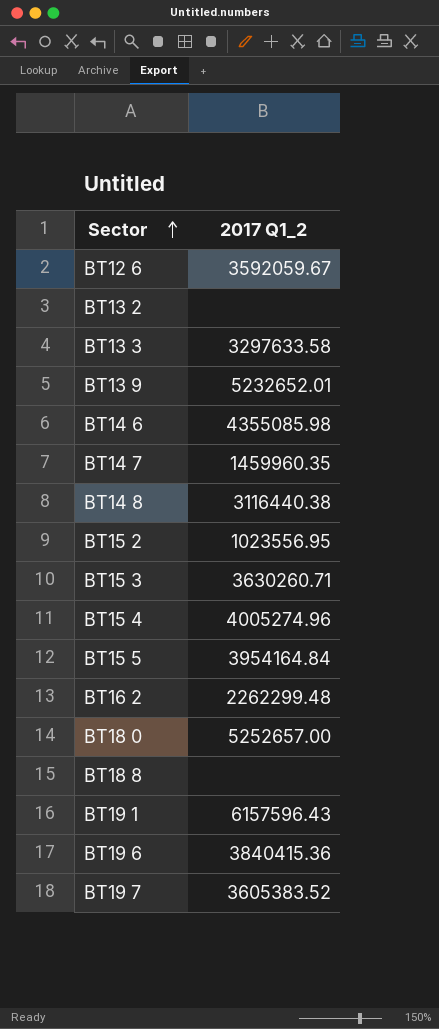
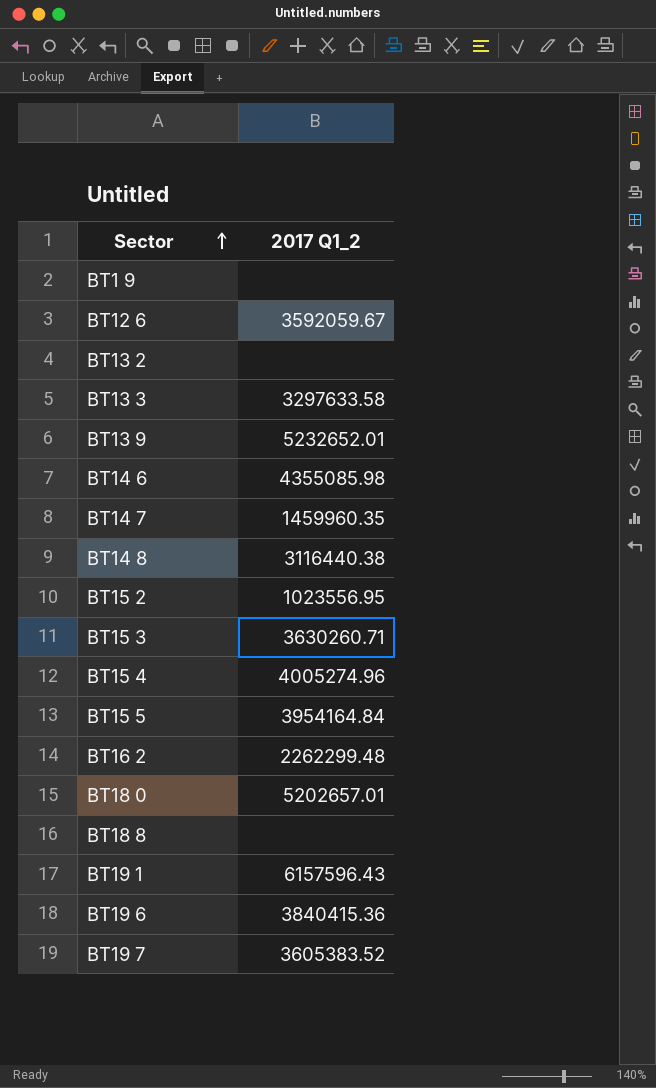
row BT1 9: none -> none
BT18 0 | 2017 Q1_2: 5252657.00 -> 5202657.01

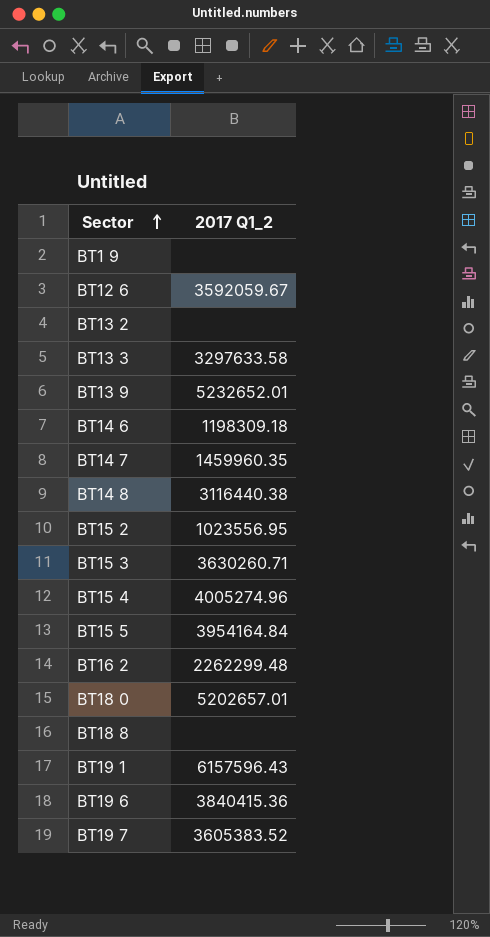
BT14 6 | 2017 Q1_2: 4355085.98 -> 1198309.18

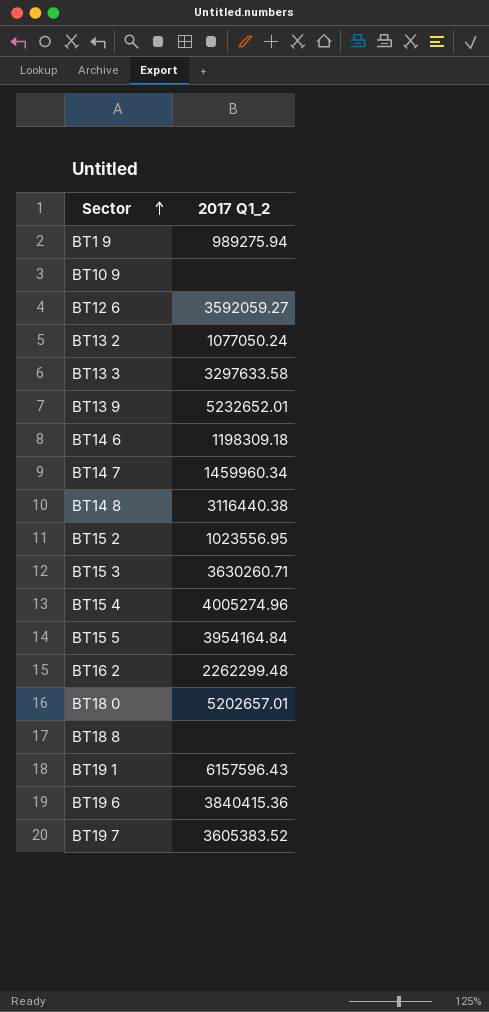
BT1 9 | 2017 Q1_2: none -> 989275.94
row BT10 9: none -> none
BT12 6 | 2017 Q1_2: 3592059.67 -> 3592059.27
BT13 2 | 2017 Q1_2: none -> 1077050.24
BT14 7 | 2017 Q1_2: 1459960.35 -> 1459960.34

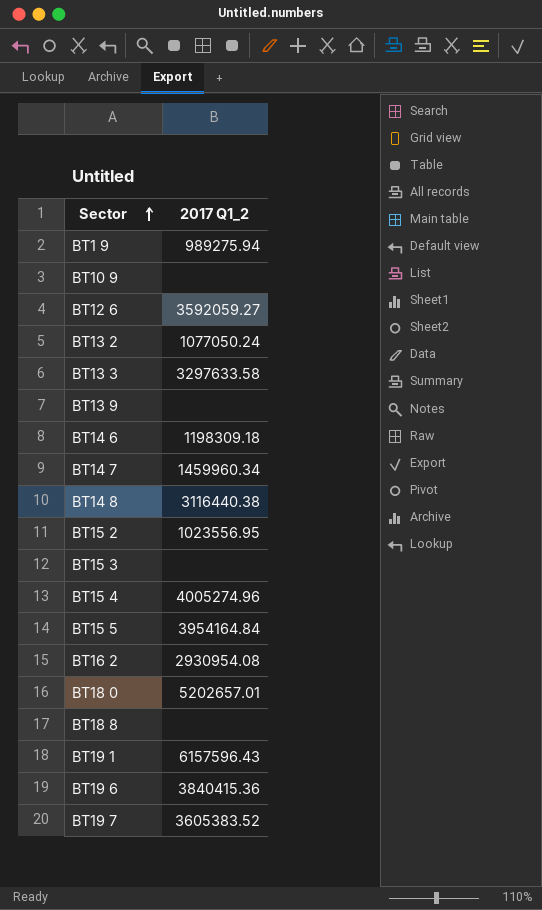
BT13 9 | 2017 Q1_2: 5232652.01 -> none
BT15 3 | 2017 Q1_2: 3630260.71 -> none
BT16 2 | 2017 Q1_2: 2262299.48 -> 2930954.08

